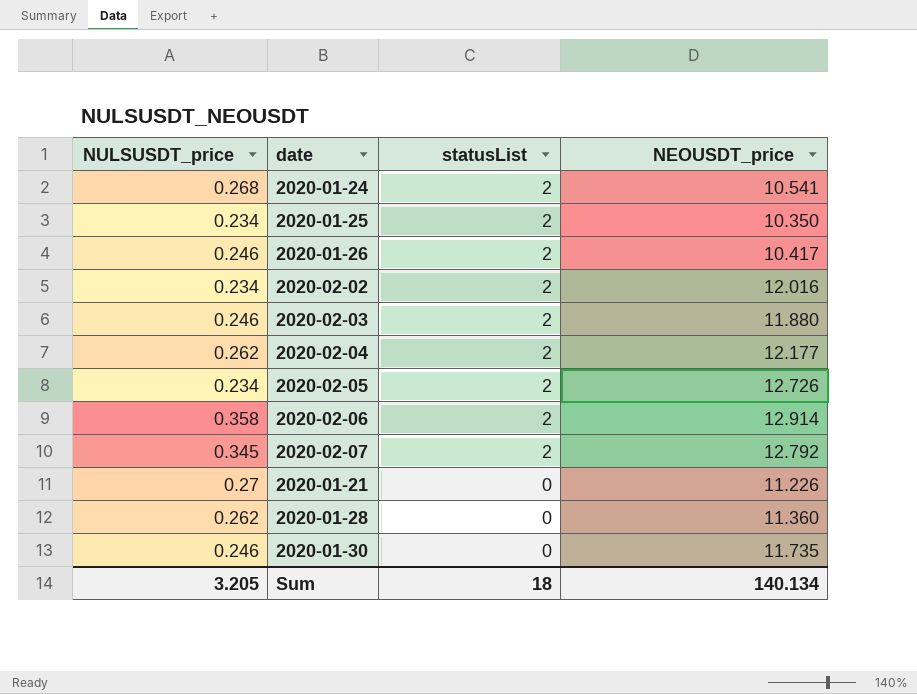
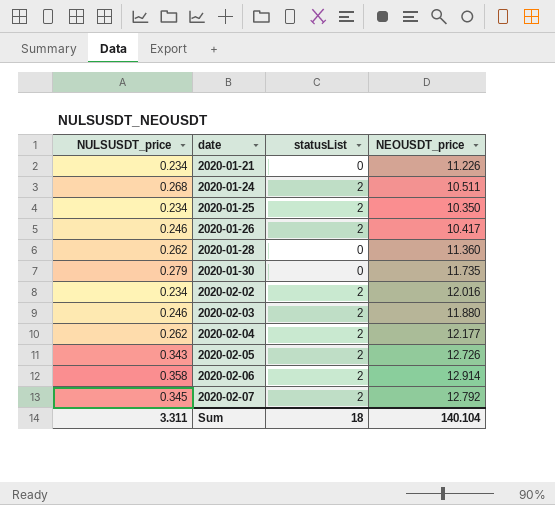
row order: statusList descending -> date ascending
2020-01-21 | NULSUSDT_price: 0.27 -> 0.234
2020-01-24 | NEOUSDT_price: 10.541 -> 10.511
2020-01-30 | NULSUSDT_price: 0.246 -> 0.279
2020-02-05 | NULSUSDT_price: 0.234 -> 0.343
Sum | NULSUSDT_price: 3.205 -> 3.311
Sum | NEOUSDT_price: 140.134 -> 140.104

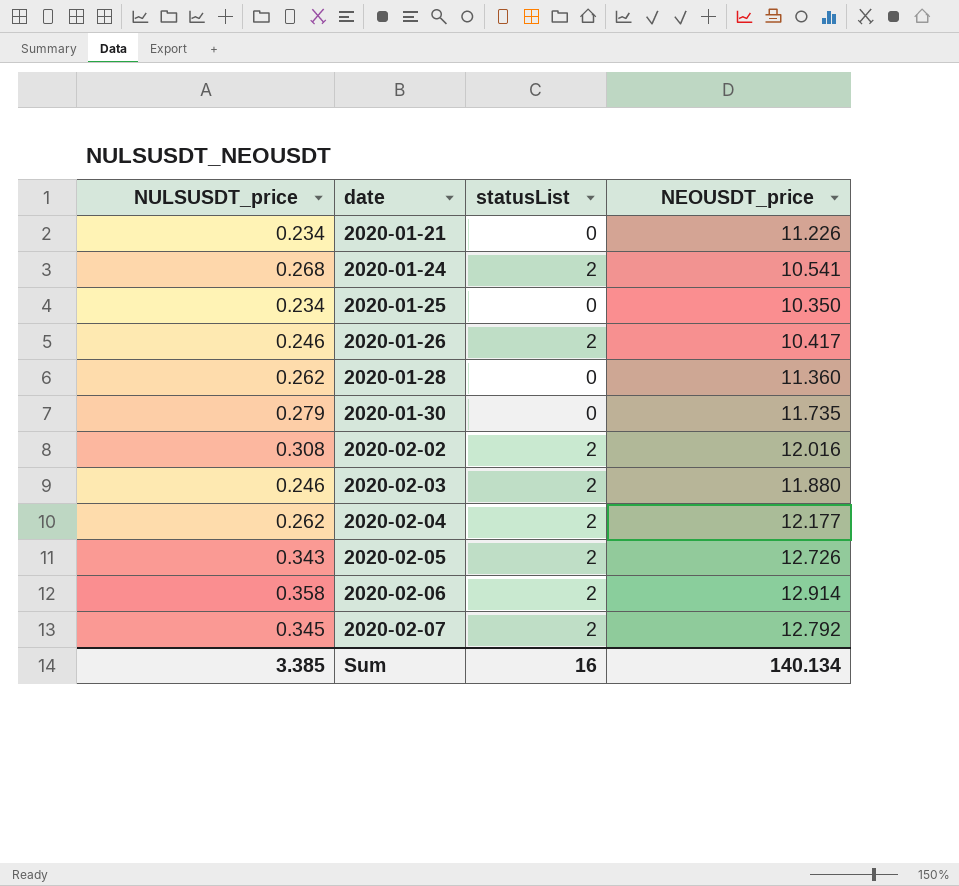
2020-01-24 | NEOUSDT_price: 10.511 -> 10.541
2020-01-25 | statusList: 2 -> 0
2020-02-02 | NULSUSDT_price: 0.234 -> 0.308
Sum | NULSUSDT_price: 3.311 -> 3.385
Sum | statusList: 18 -> 16
Sum | NEOUSDT_price: 140.104 -> 140.134

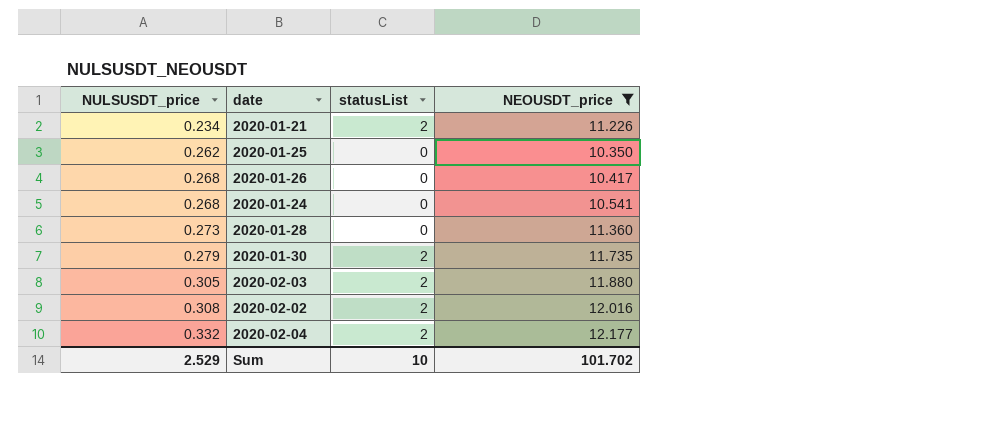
filter: none -> NEOUSDT_price <= 12.177
row order: date ascending -> NULSUSDT_price ascending
2020-01-21 | statusList: 0 -> 2
2020-01-25 | NULSUSDT_price: 0.234 -> 0.262
2020-01-26 | NULSUSDT_price: 0.246 -> 0.268
2020-01-26 | statusList: 2 -> 0
2020-01-24 | statusList: 2 -> 0
2020-01-28 | NULSUSDT_price: 0.262 -> 0.273
2020-01-30 | statusList: 0 -> 2
2020-02-03 | NULSUSDT_price: 0.246 -> 0.305
2020-02-04 | NULSUSDT_price: 0.262 -> 0.332
Sum | NULSUSDT_price: 3.385 -> 2.529
Sum | statusList: 16 -> 10
Sum | NEOUSDT_price: 140.134 -> 101.702

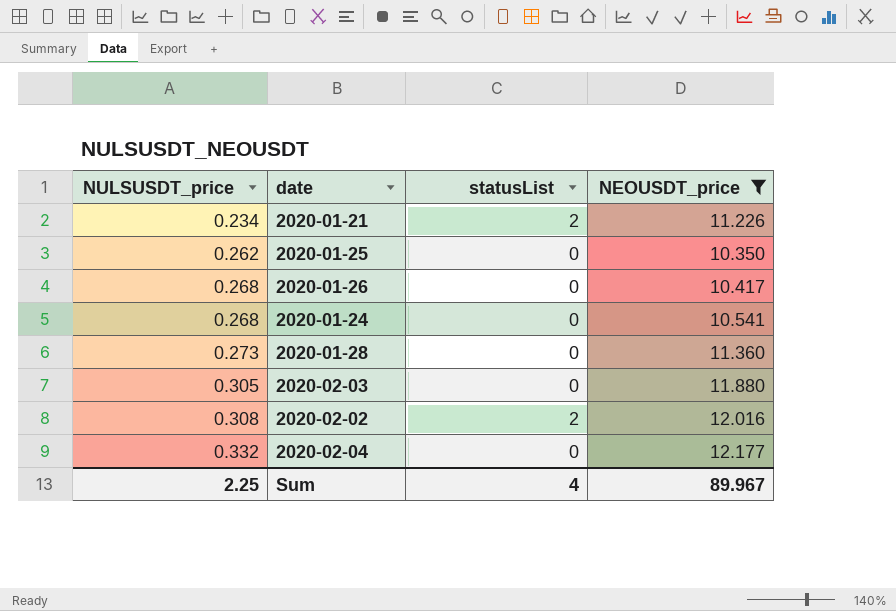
row 2020-01-30: 0.279 | 2 | 11.735 -> none
2020-02-03 | statusList: 2 -> 0
2020-02-04 | statusList: 2 -> 0
Sum | NULSUSDT_price: 2.529 -> 2.25
Sum | statusList: 10 -> 4
Sum | NEOUSDT_price: 101.702 -> 89.967

